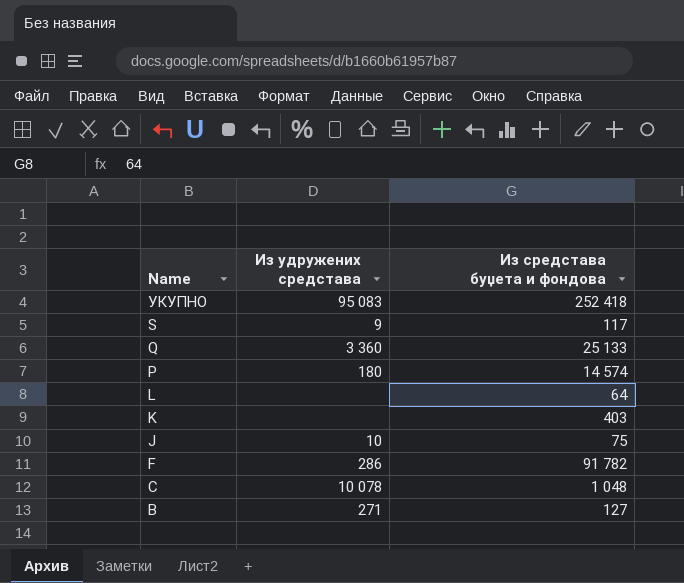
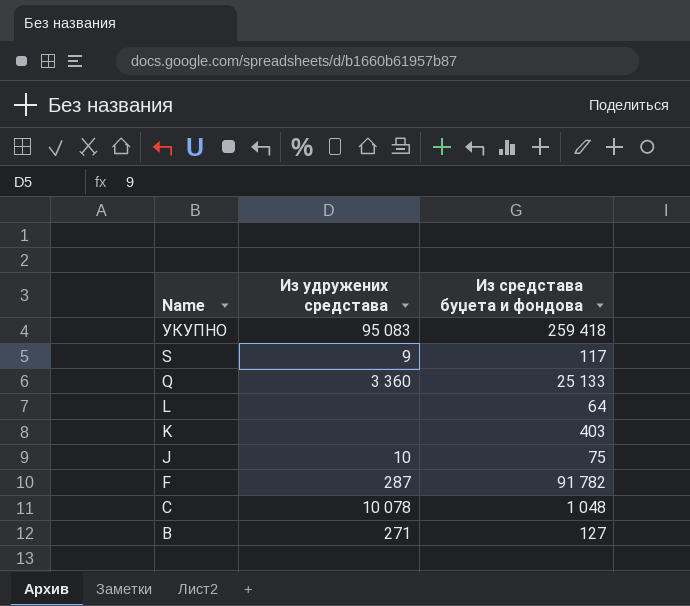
row P: 180 | 14 574 -> none
УКУПНО | Из средстава буџета и фондова: 252 418 -> 259 418
F | Из удружених средстава: 286 -> 287

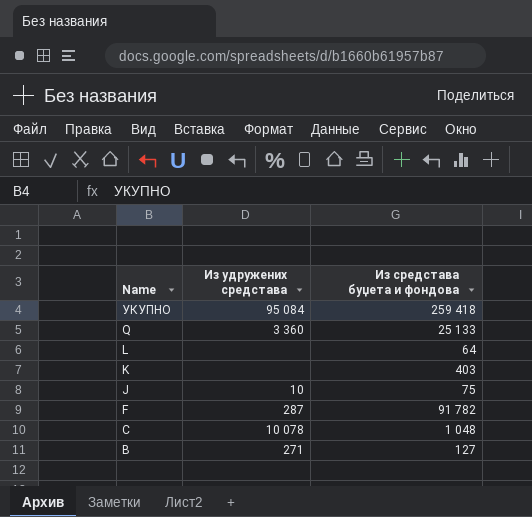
row S: 9 | 117 -> none
УКУПНО | Из удружених средстава: 95 083 -> 95 084

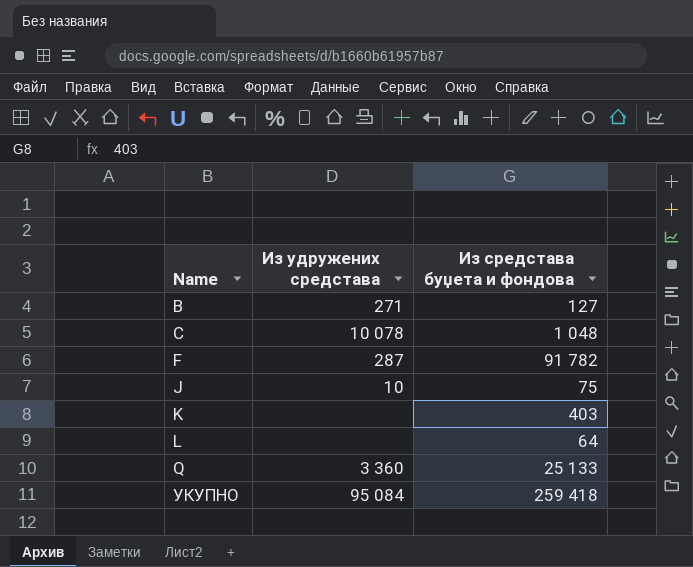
row order: Name descending -> Name ascending

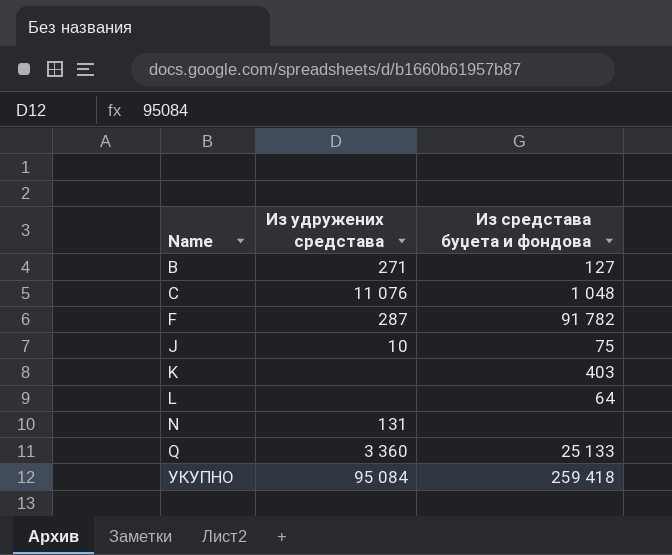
C | Из удружених средстава: 10 078 -> 11 076
row N: none -> 131 | none

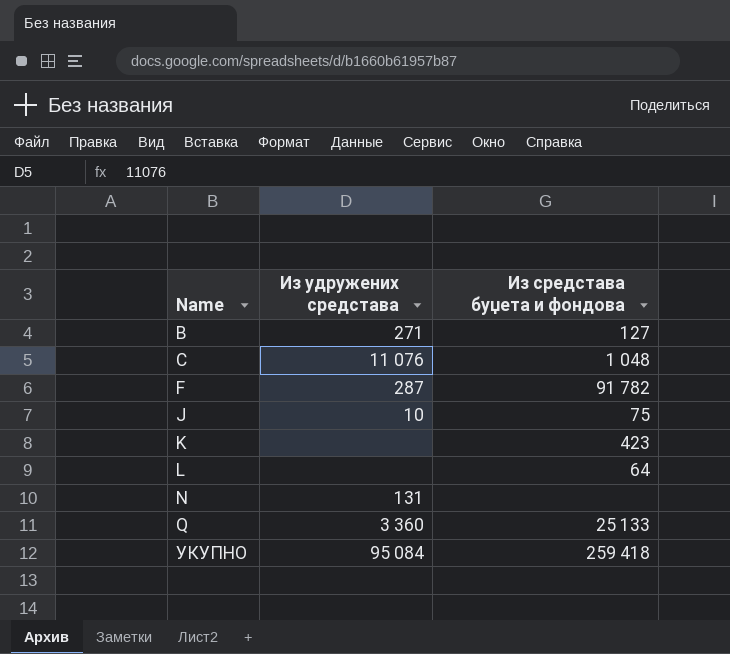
K | Из средстава буџета и фондова: 403 -> 423

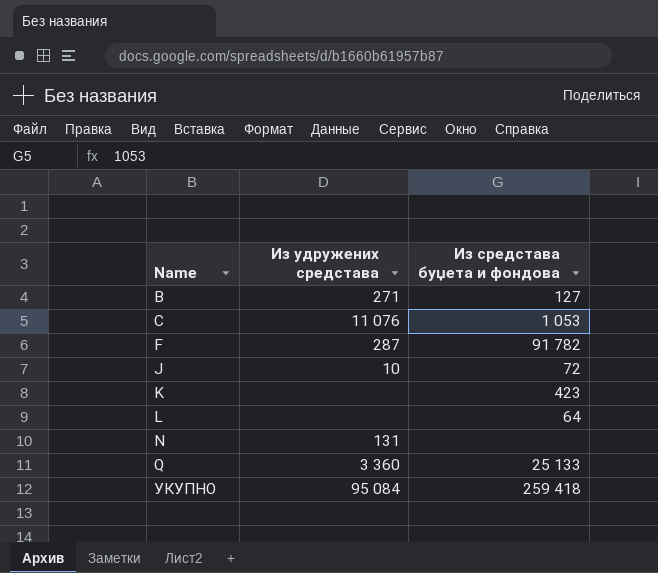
C | Из средстава буџета и фондова: 1 048 -> 1 053
J | Из средстава буџета и фондова: 75 -> 72

